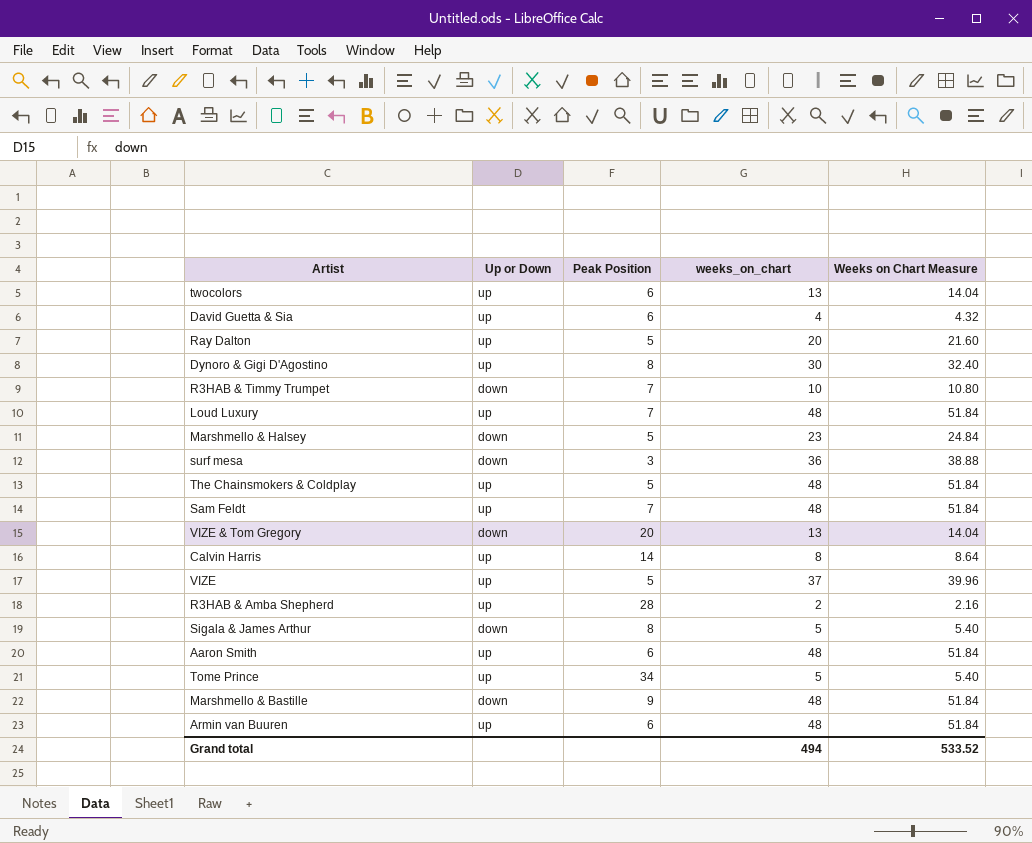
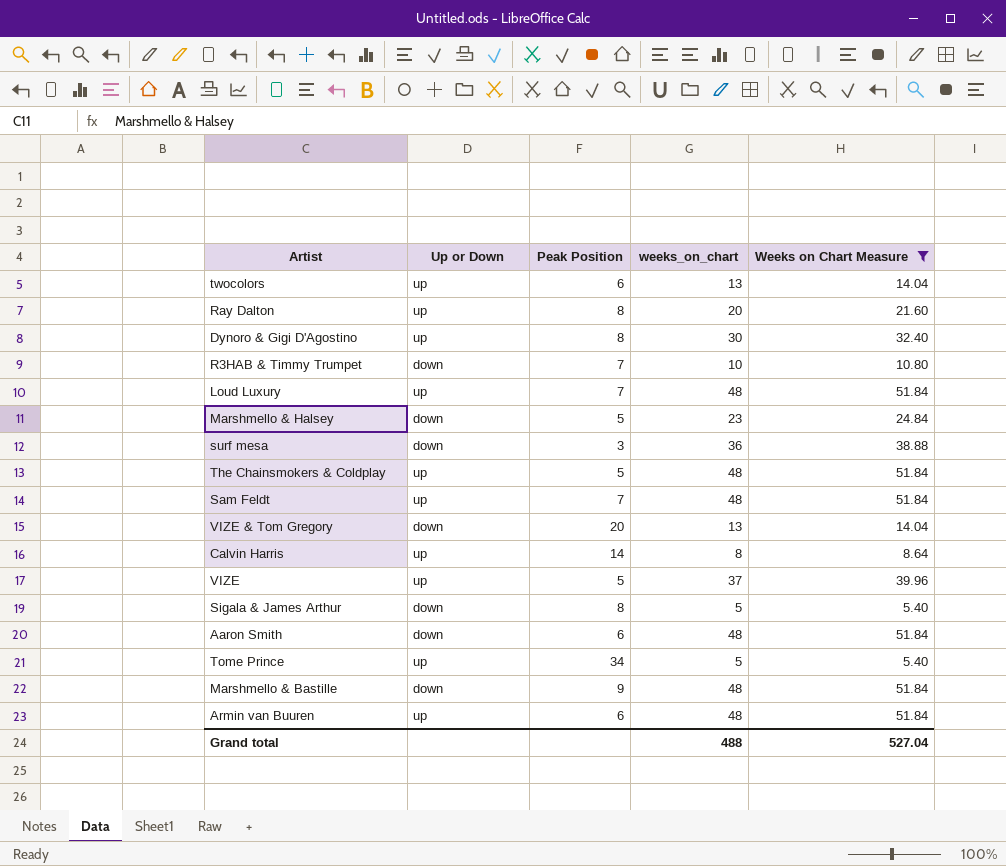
filter: none -> Weeks on Chart Measure >= 5.40
Ray Dalton | Peak Position: 5 -> 8
Aaron Smith | Up or Down: up -> down
Grand total | weeks_on_chart: 494 -> 488
Grand total | Weeks on Chart Measure: 533.52 -> 527.04

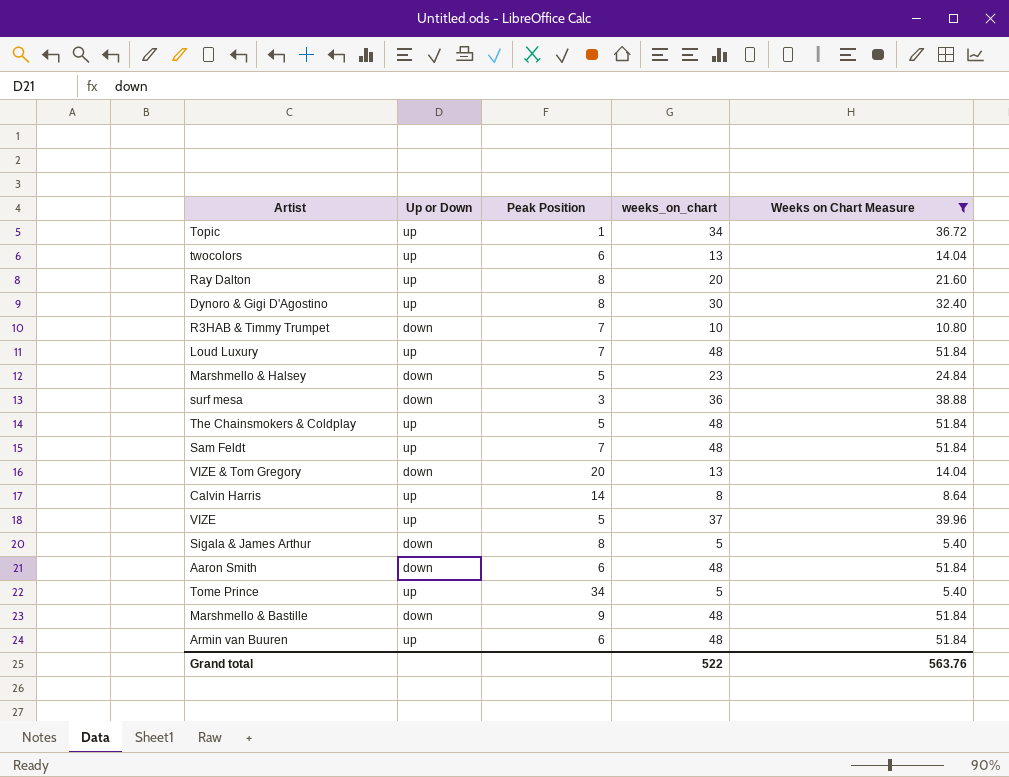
row Topic: none -> up | 1 | 34 | 36.72
Grand total | weeks_on_chart: 488 -> 522
Grand total | Weeks on Chart Measure: 527.04 -> 563.76

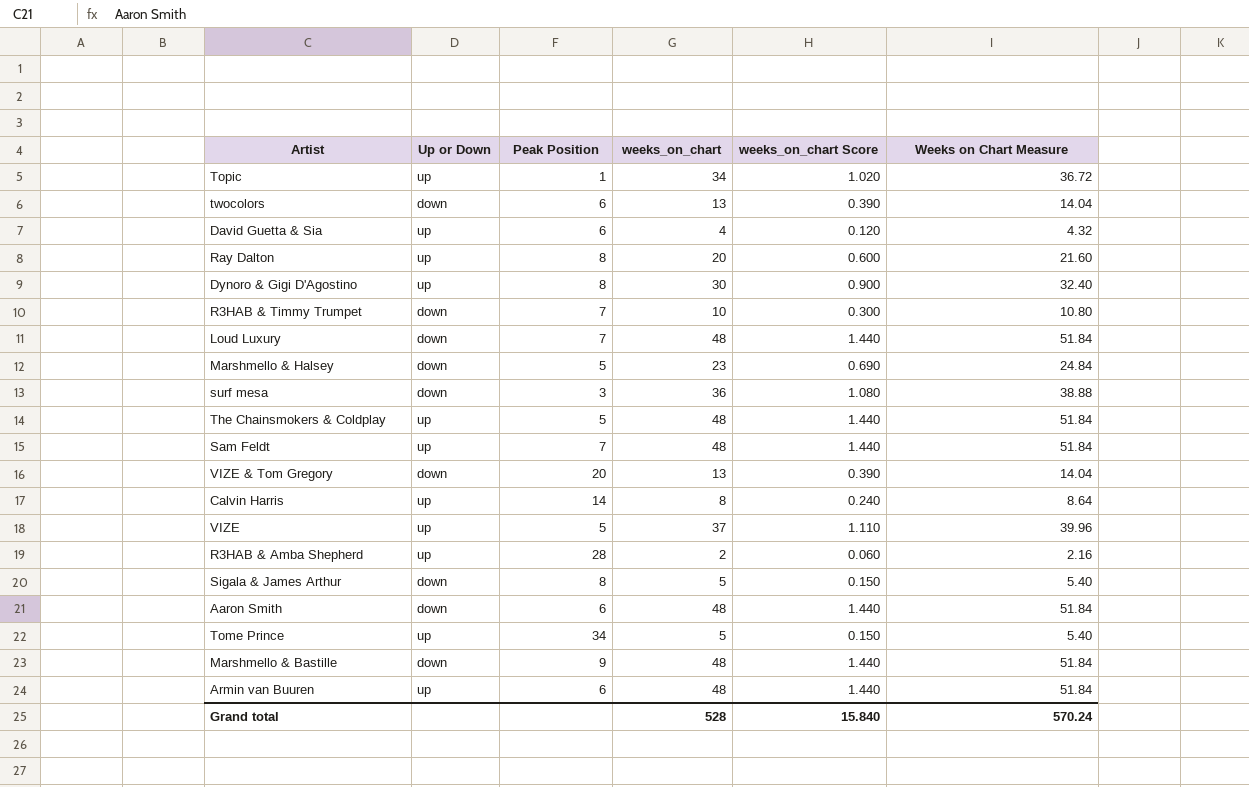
filter: Weeks on Chart Measure >= 5.40 -> none
column weeks_on_chart Score | formula: none -> [weeks_on_chart] * 0.03
twocolors | Up or Down: up -> down
Loud Luxury | Up or Down: up -> down
Grand total | weeks_on_chart: 522 -> 528
Grand total | Weeks on Chart Measure: 563.76 -> 570.24

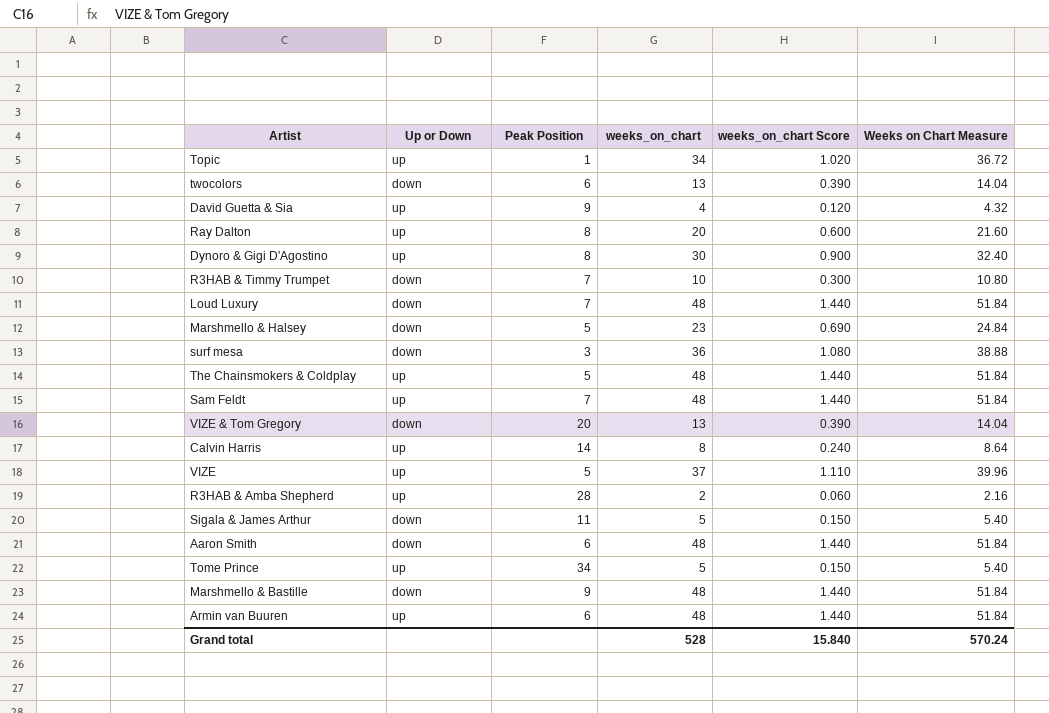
David Guetta & Sia | Peak Position: 6 -> 9
Sigala & James Arthur | Peak Position: 8 -> 11

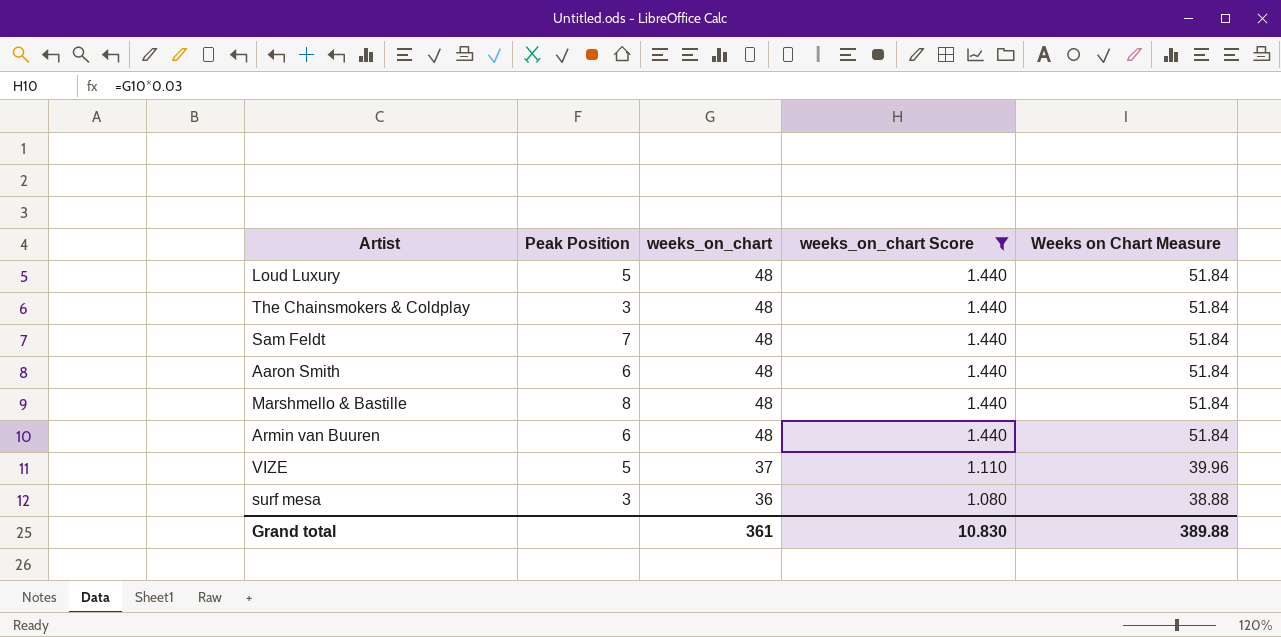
filter: none -> weeks_on_chart Score >= 1.080
row order: none -> weeks_on_chart descending
column Up or Down | position: 2 -> none
Loud Luxury | Peak Position: 7 -> 5
The Chainsmokers & Coldplay | Peak Position: 5 -> 3
Marshmello & Bastille | Peak Position: 9 -> 8
Grand total | weeks_on_chart: 528 -> 361
Grand total | weeks_on_chart Score: 15.840 -> 10.830
Grand total | Weeks on Chart Measure: 570.24 -> 389.88

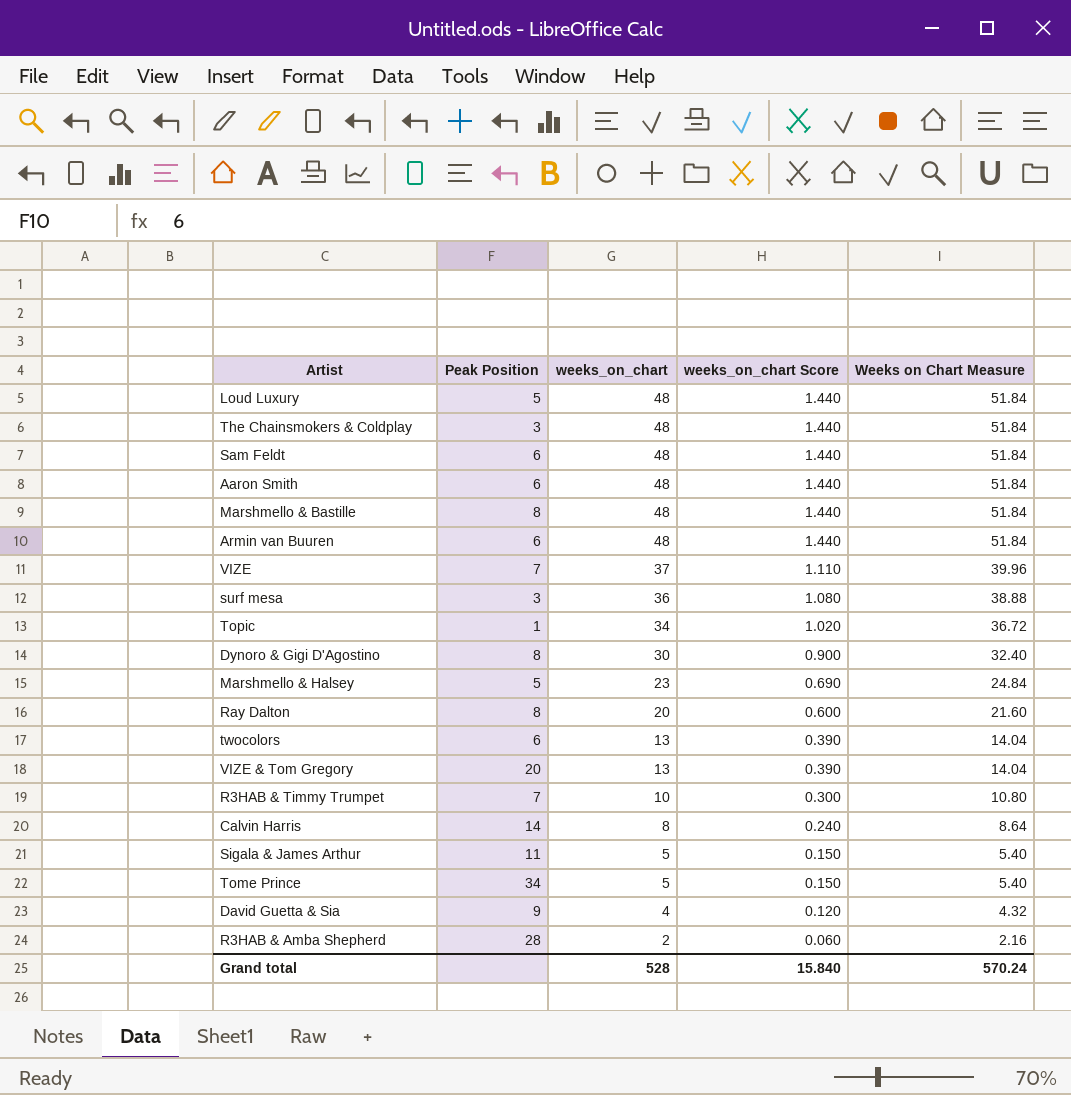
filter: weeks_on_chart Score >= 1.080 -> none
Sam Feldt | Peak Position: 7 -> 6
VIZE | Peak Position: 5 -> 7
Grand total | weeks_on_chart: 361 -> 528
Grand total | weeks_on_chart Score: 10.830 -> 15.840
Grand total | Weeks on Chart Measure: 389.88 -> 570.24

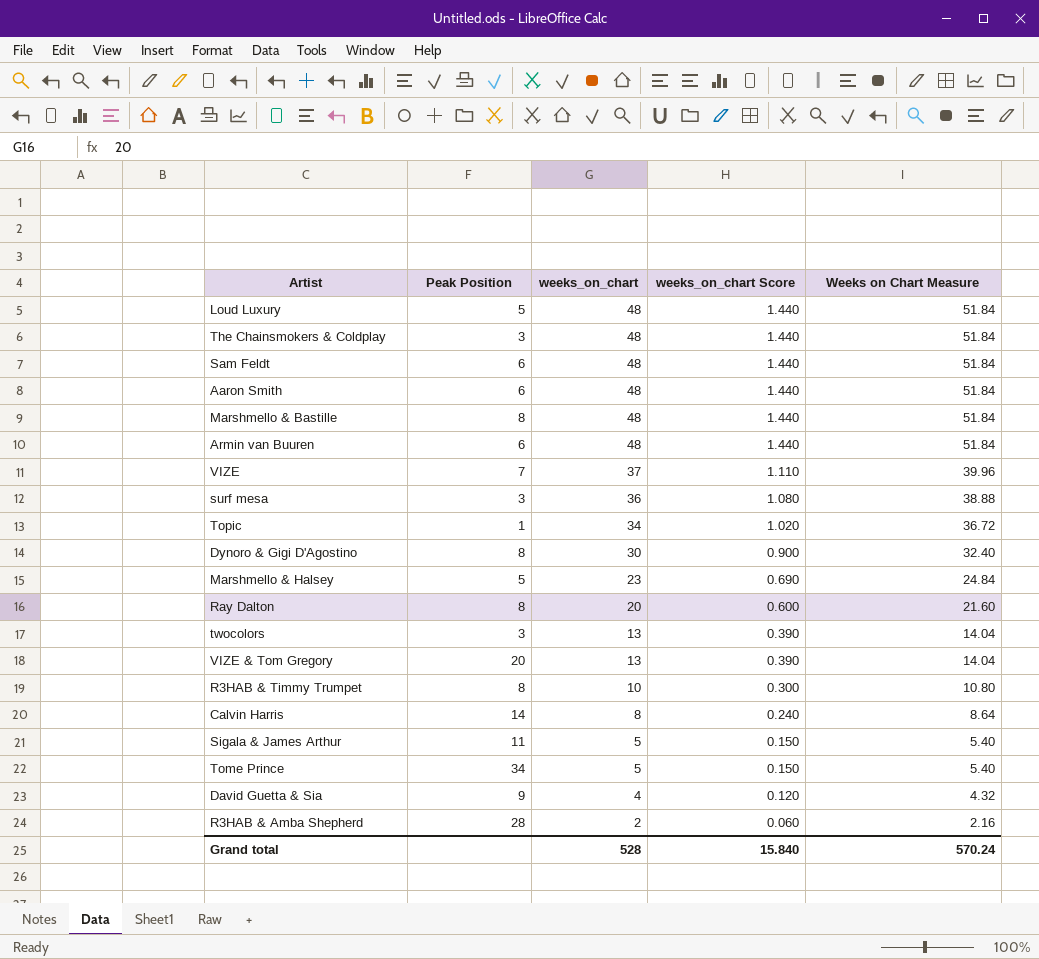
twocolors | Peak Position: 6 -> 3
R3HAB & Timmy Trumpet | Peak Position: 7 -> 8

